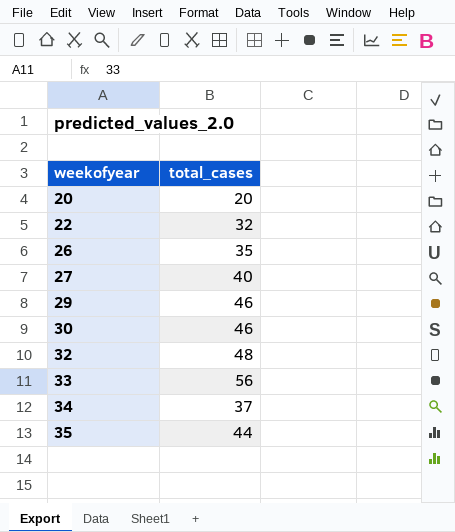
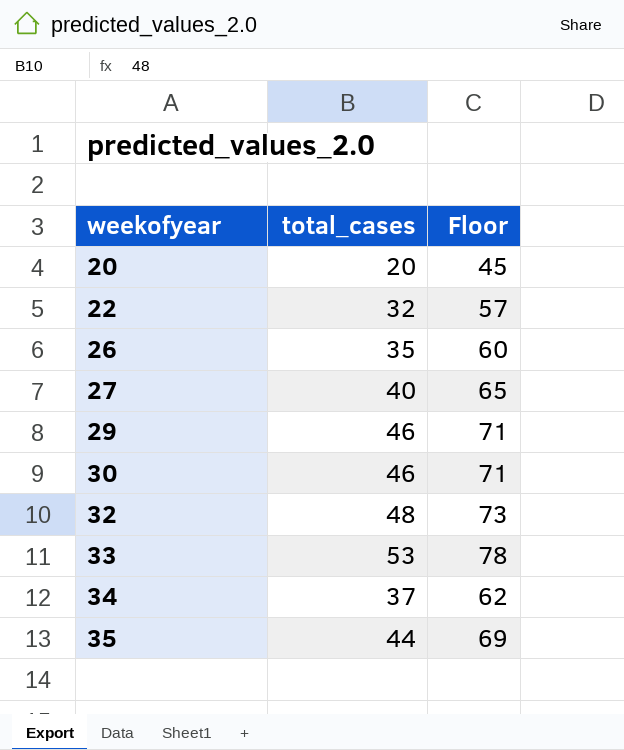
column Floor | formula: none -> [total_cases] + 25
33 | total_cases: 56 -> 53

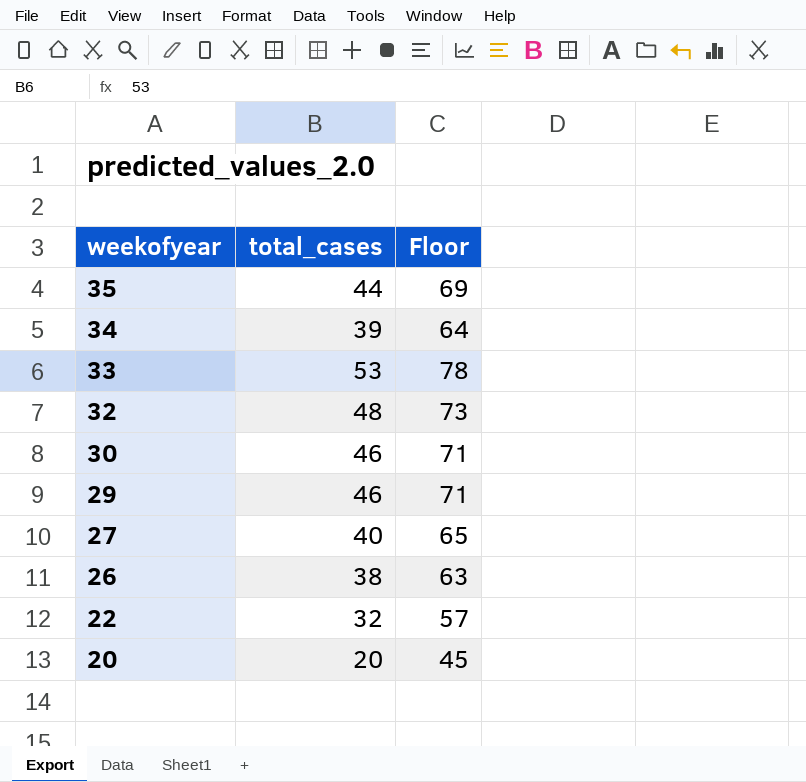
row order: weekofyear ascending -> weekofyear descending
34 | total_cases: 37 -> 39
34 | Floor: 62 -> 64
26 | total_cases: 35 -> 38
26 | Floor: 60 -> 63

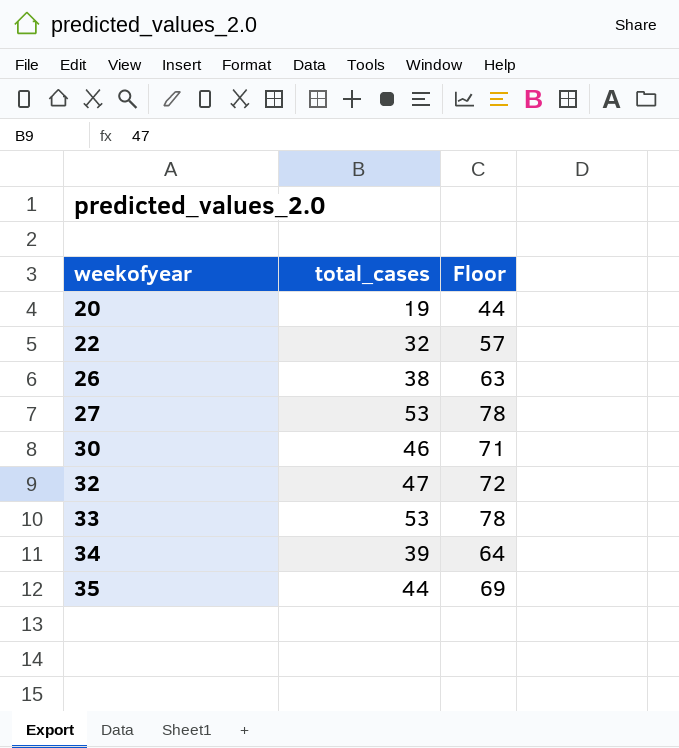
row order: weekofyear descending -> weekofyear ascending
row 29: 46 | 71 -> none
20 | total_cases: 20 -> 19
20 | Floor: 45 -> 44
27 | total_cases: 40 -> 53
27 | Floor: 65 -> 78
32 | total_cases: 48 -> 47
32 | Floor: 73 -> 72

